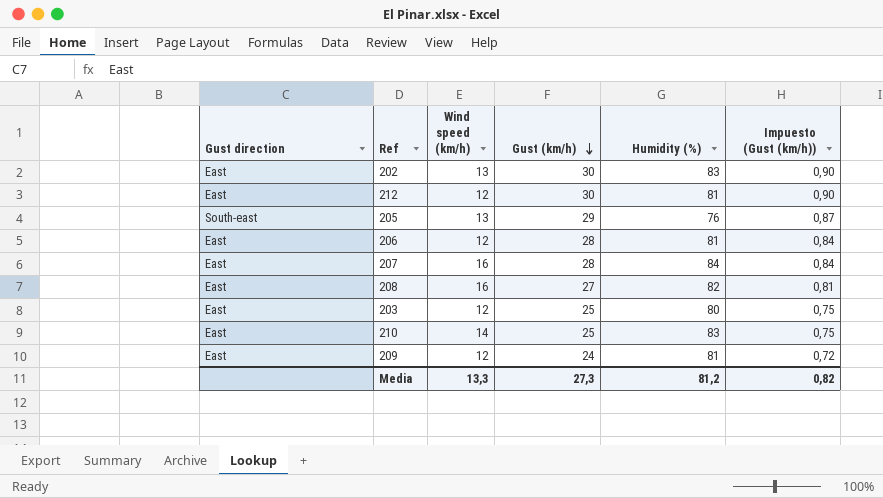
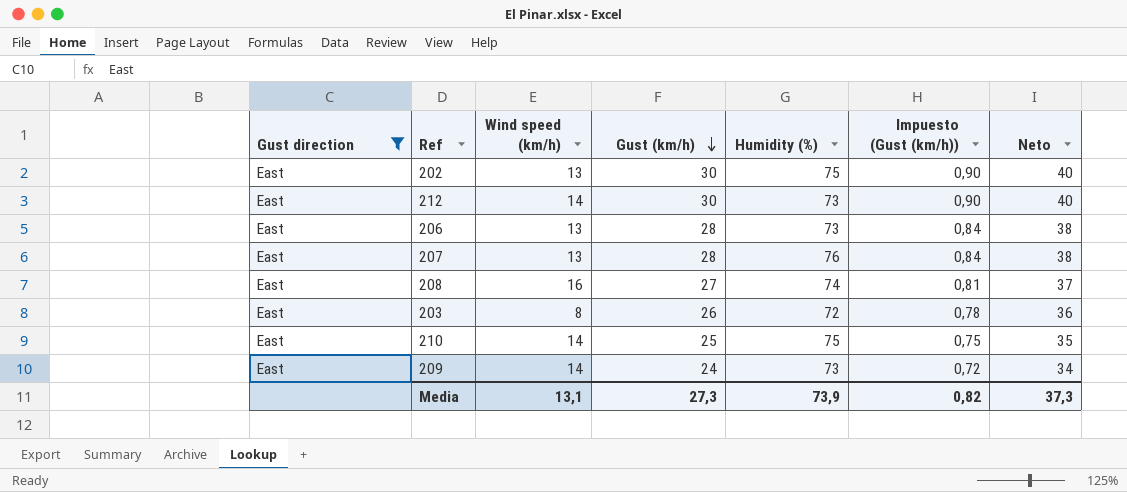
filter: none -> Gust direction = East
column Neto | formula: none -> [Gust (km/h)] + 10
202 | Humidity (%): 83 -> 75
212 | Wind speed (km/h): 12 -> 14
212 | Humidity (%): 81 -> 73
206 | Wind speed (km/h): 12 -> 13
206 | Humidity (%): 81 -> 73
207 | Wind speed (km/h): 16 -> 13
207 | Humidity (%): 84 -> 76
208 | Humidity (%): 82 -> 74
203 | Wind speed (km/h): 12 -> 8
203 | Gust (km/h): 25 -> 26
203 | Humidity (%): 80 -> 72
203 | Impuesto (Gust (km/h)): 0,75 -> 0,78
210 | Humidity (%): 83 -> 75
209 | Wind speed (km/h): 12 -> 14
209 | Humidity (%): 81 -> 73
Media | Wind speed (km/h): 13,3 -> 13,1
Media | Humidity (%): 81,2 -> 73,9

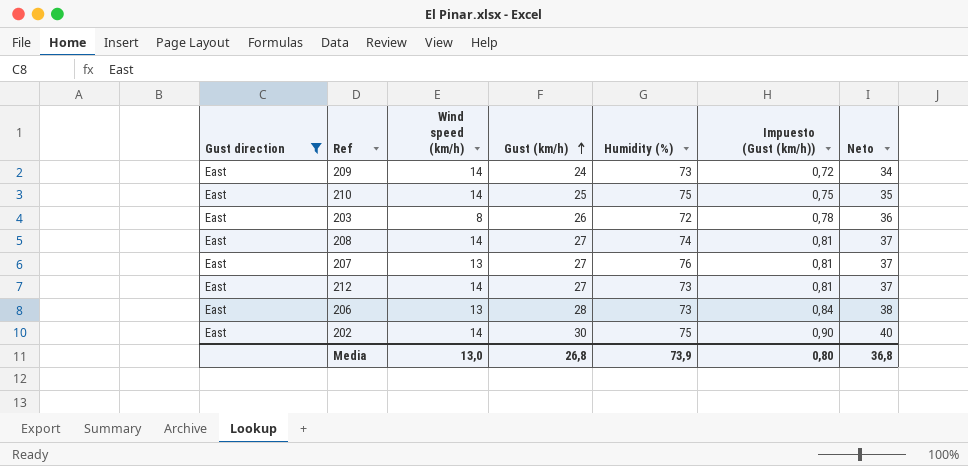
row order: Gust (km/h) descending -> Gust (km/h) ascending
208 | Wind speed (km/h): 16 -> 14
207 | Gust (km/h): 28 -> 27
207 | Impuesto (Gust (km/h)): 0,84 -> 0,81
207 | Neto: 38 -> 37
212 | Gust (km/h): 30 -> 27
212 | Impuesto (Gust (km/h)): 0,90 -> 0,81
212 | Neto: 40 -> 37
202 | Wind speed (km/h): 13 -> 14
Media | Wind speed (km/h): 13,1 -> 13,0
Media | Gust (km/h): 27,3 -> 26,8
Media | Impuesto (Gust (km/h)): 0,82 -> 0,80
Media | Neto: 37,3 -> 36,8

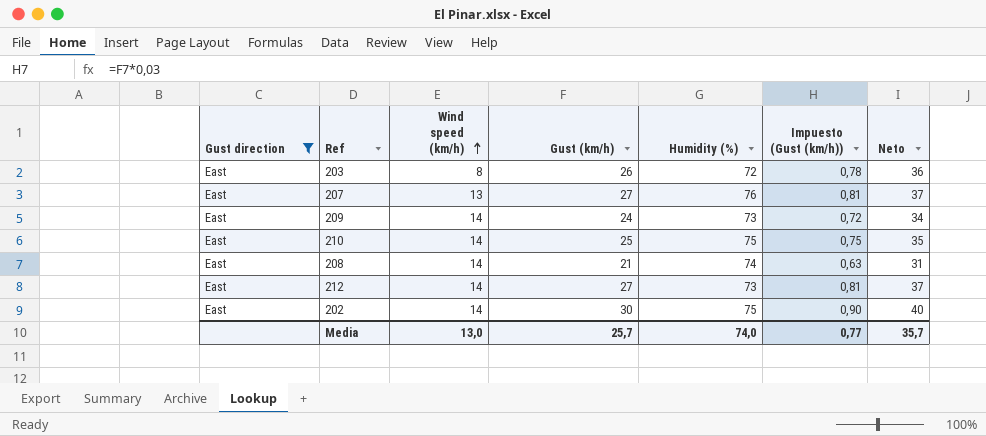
row order: Gust (km/h) ascending -> Wind speed (km/h) ascending
row 206: East | 13 | 28 | 73 | 0,84 | 38 -> none
208 | Gust (km/h): 27 -> 21
208 | Impuesto (Gust (km/h)): 0,81 -> 0,63
208 | Neto: 37 -> 31
Media | Gust (km/h): 26,8 -> 25,7
Media | Humidity (%): 73,9 -> 74,0
Media | Impuesto (Gust (km/h)): 0,80 -> 0,77
Media | Neto: 36,8 -> 35,7

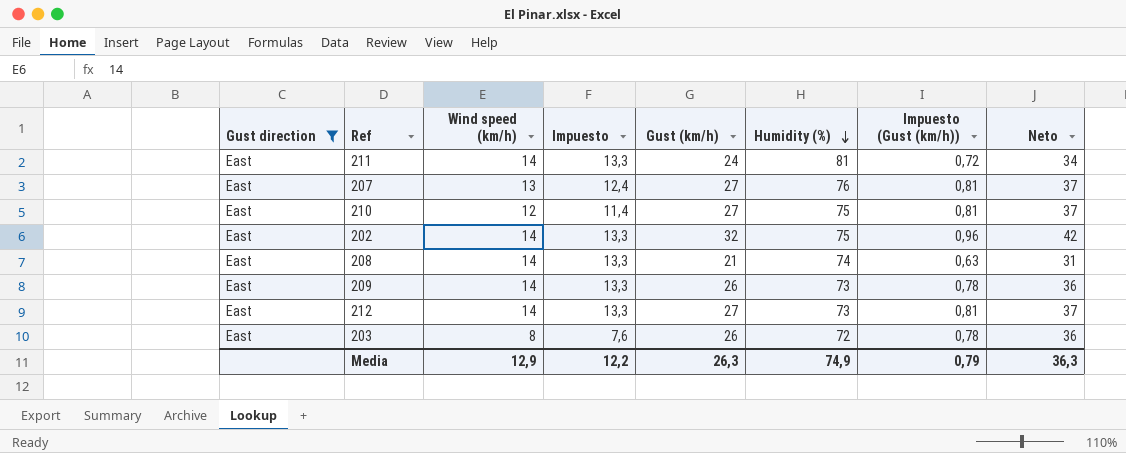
row order: Wind speed (km/h) ascending -> Humidity (%) descending
column Impuesto | formula: none -> [Wind speed (km/h)] * 0,95
row 211: none -> East | 14 | 13,3 | 24 | 81 | 0,72 | 34
210 | Wind speed (km/h): 14 -> 12
210 | Gust (km/h): 25 -> 27
210 | Impuesto (Gust (km/h)): 0,75 -> 0,81
210 | Neto: 35 -> 37
202 | Gust (km/h): 30 -> 32
202 | Impuesto (Gust (km/h)): 0,90 -> 0,96
202 | Neto: 40 -> 42
209 | Gust (km/h): 24 -> 26
209 | Impuesto (Gust (km/h)): 0,72 -> 0,78
209 | Neto: 34 -> 36
Media | Wind speed (km/h): 13,0 -> 12,9
Media | Gust (km/h): 25,7 -> 26,3
Media | Humidity (%): 74,0 -> 74,9
Media | Impuesto (Gust (km/h)): 0,77 -> 0,79
Media | Neto: 35,7 -> 36,3

